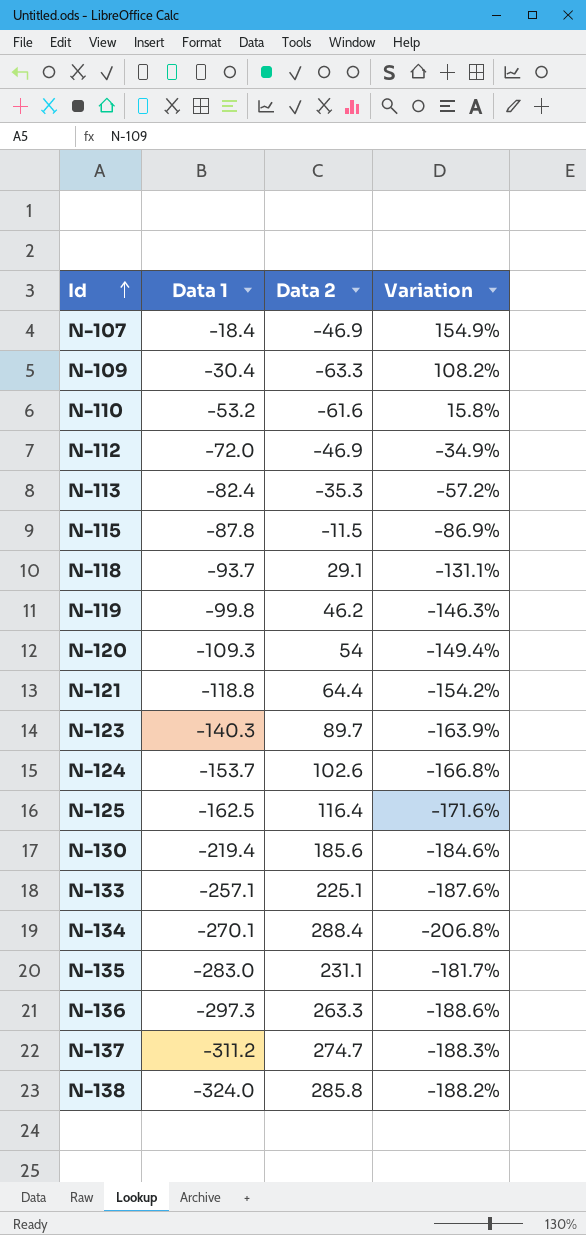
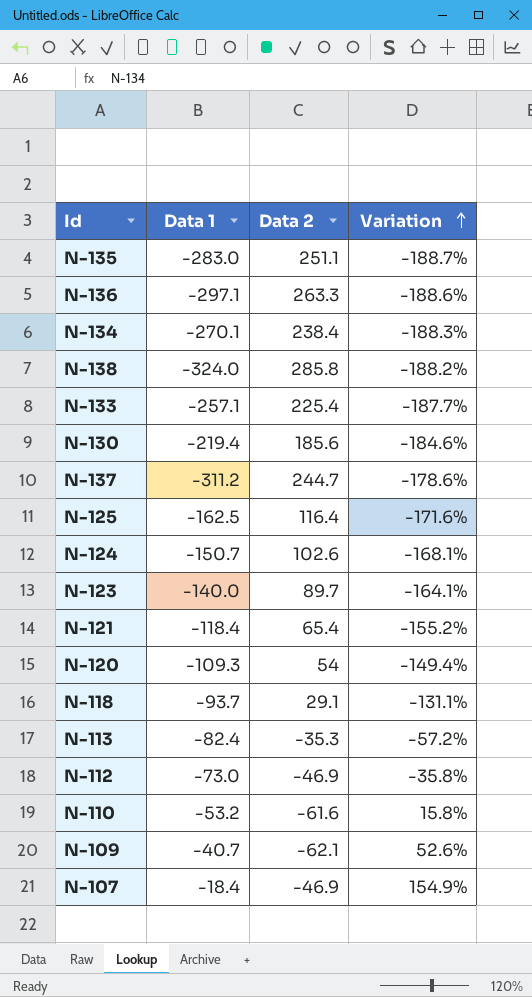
row order: Id ascending -> Variation ascending
row N-115: -87.8 | -11.5 | -86.9% -> none
row N-119: -99.8 | 46.2 | -146.3% -> none
N-135 | Data 2: 231.1 -> 251.1
N-135 | Variation: -181.7% -> -188.7%
N-136 | Data 1: -297.3 -> -297.1
N-134 | Data 2: 288.4 -> 238.4
N-134 | Variation: -206.8% -> -188.3%
N-133 | Data 2: 225.1 -> 225.4
N-133 | Variation: -187.6% -> -187.7%
N-137 | Data 2: 274.7 -> 244.7
N-137 | Variation: -188.3% -> -178.6%
N-124 | Data 1: -153.7 -> -150.7
N-124 | Variation: -166.8% -> -168.1%
N-123 | Data 1: -140.3 -> -140.0
N-123 | Variation: -163.9% -> -164.1%
N-121 | Data 1: -118.8 -> -118.4
N-121 | Data 2: 64.4 -> 65.4
N-121 | Variation: -154.2% -> -155.2%
N-112 | Data 1: -72.0 -> -73.0
N-112 | Variation: -34.9% -> -35.8%
N-109 | Data 1: -30.4 -> -40.7
N-109 | Data 2: -63.3 -> -62.1
N-109 | Variation: 108.2% -> 52.6%

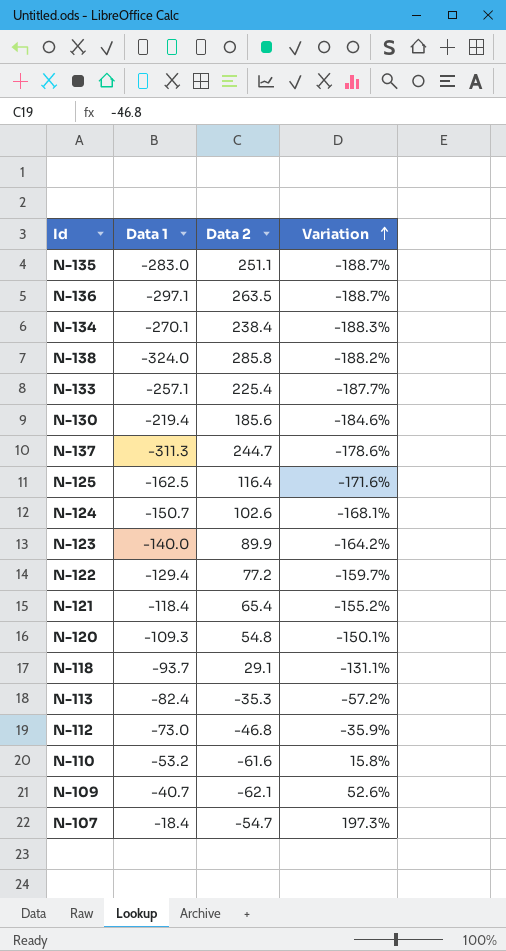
N-136 | Data 2: 263.3 -> 263.5
N-136 | Variation: -188.6% -> -188.7%
N-137 | Data 1: -311.2 -> -311.3
N-123 | Data 2: 89.7 -> 89.9
N-123 | Variation: -164.1% -> -164.2%
row N-122: none -> -129.4 | 77.2 | -159.7%
N-120 | Data 2: 54 -> 54.8
N-120 | Variation: -149.4% -> -150.1%
N-112 | Data 2: -46.9 -> -46.8
N-112 | Variation: -35.8% -> -35.9%
N-107 | Data 2: -46.9 -> -54.7
N-107 | Variation: 154.9% -> 197.3%

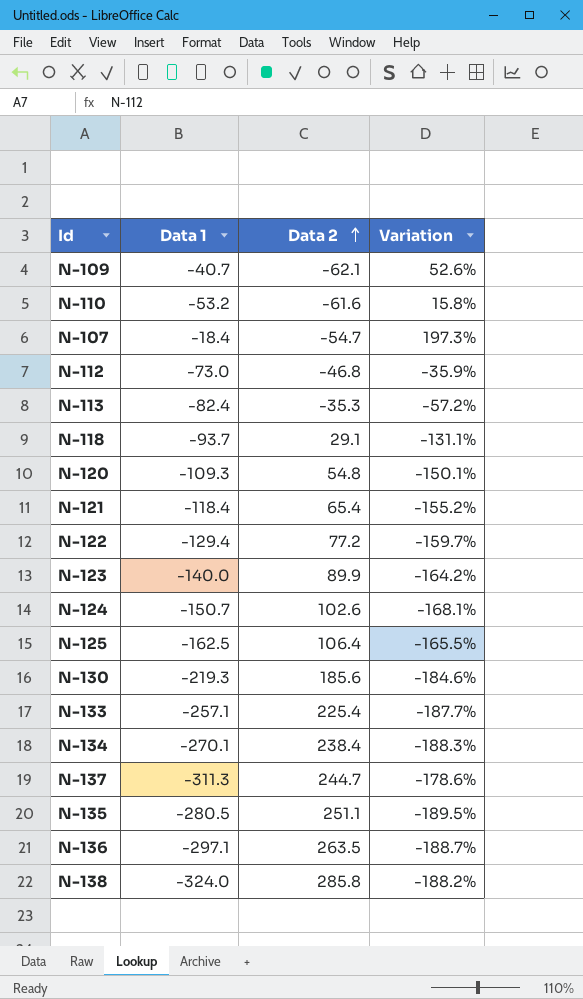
row order: Variation ascending -> Data 2 ascending
N-125 | Data 2: 116.4 -> 106.4
N-125 | Variation: -171.6% -> -165.5%
N-130 | Data 1: -219.4 -> -219.3
N-135 | Data 1: -283.0 -> -280.5
N-135 | Variation: -188.7% -> -189.5%

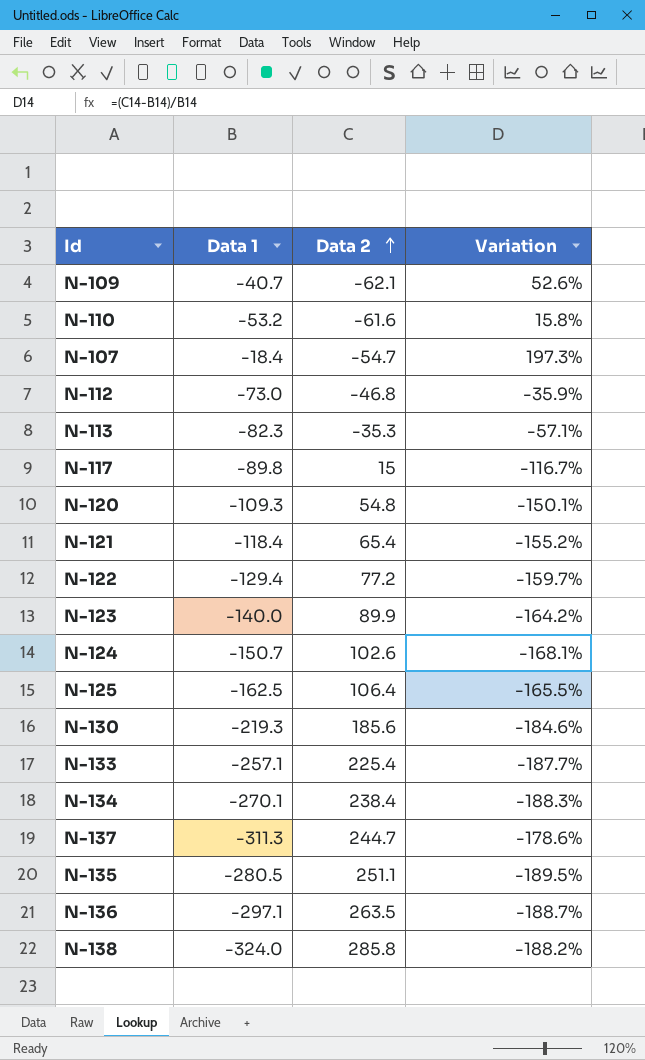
row N-118: -93.7 | 29.1 | -131.1% -> none
N-113 | Data 1: -82.4 -> -82.3
N-113 | Variation: -57.2% -> -57.1%
row N-117: none -> -89.8 | 15 | -116.7%

